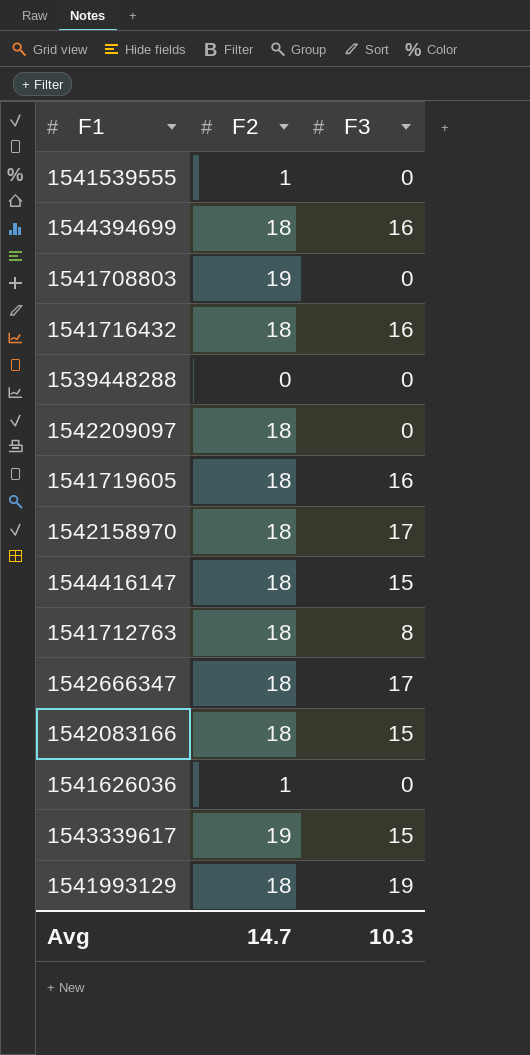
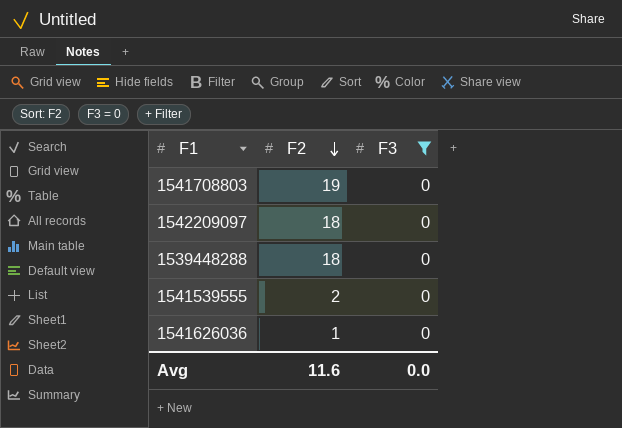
filter: none -> F3 = 0
row order: none -> F2 descending
1539448288 | F2: 0 -> 18
1541539555 | F2: 1 -> 2
Avg | F2: 14.7 -> 11.6
Avg | F3: 10.3 -> 0.0

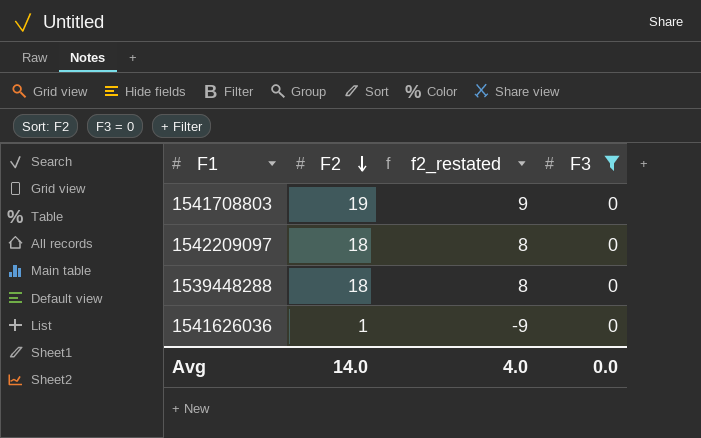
column f2_restated | formula: none -> [F2] - 10
row 1541539555: 2 | 0 -> none
Avg | F2: 11.6 -> 14.0

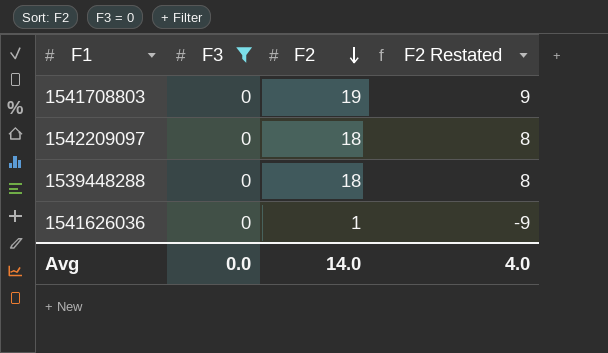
column F3 | position: 4 -> 2
column name: f2_restated -> F2 Restated

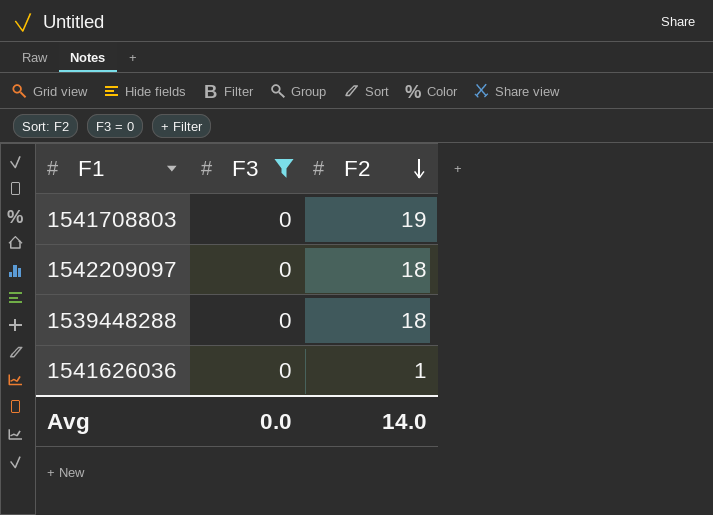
column F2 Restated | formula: [F2] - 10 -> none

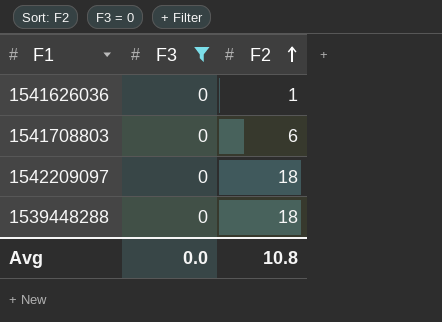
row order: F2 descending -> F2 ascending
1541708803 | F2: 19 -> 6
Avg | F2: 14.0 -> 10.8

